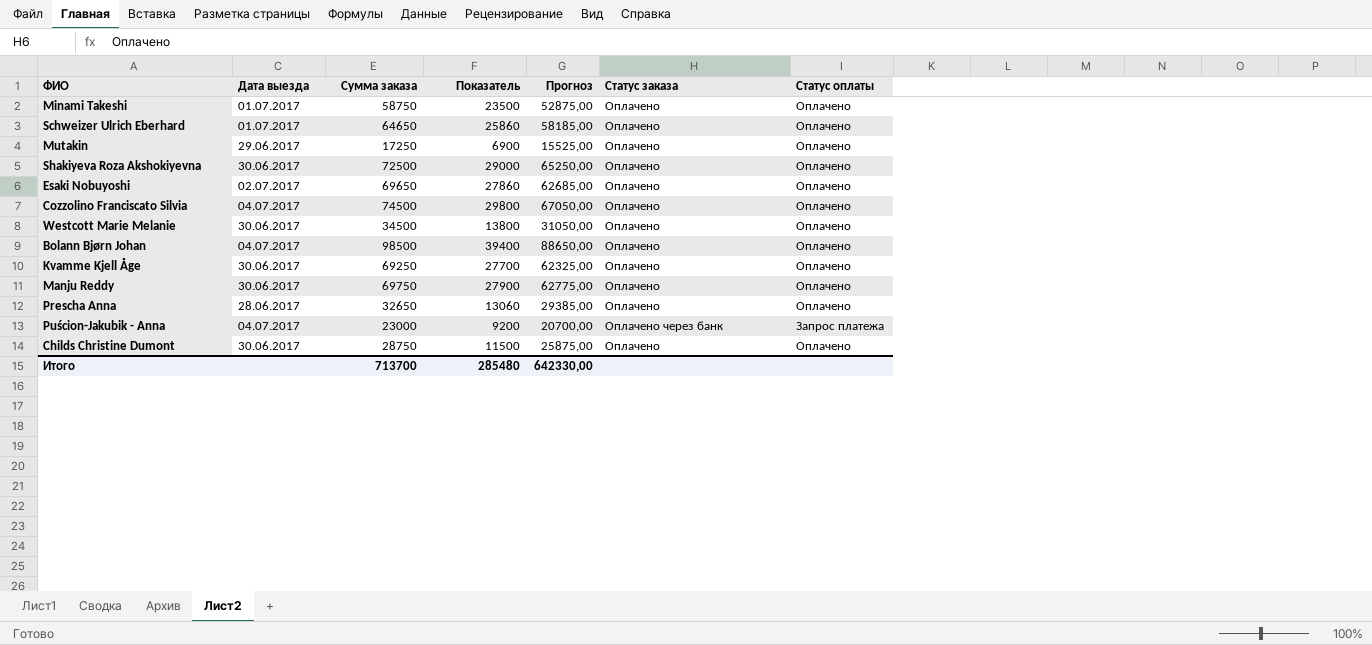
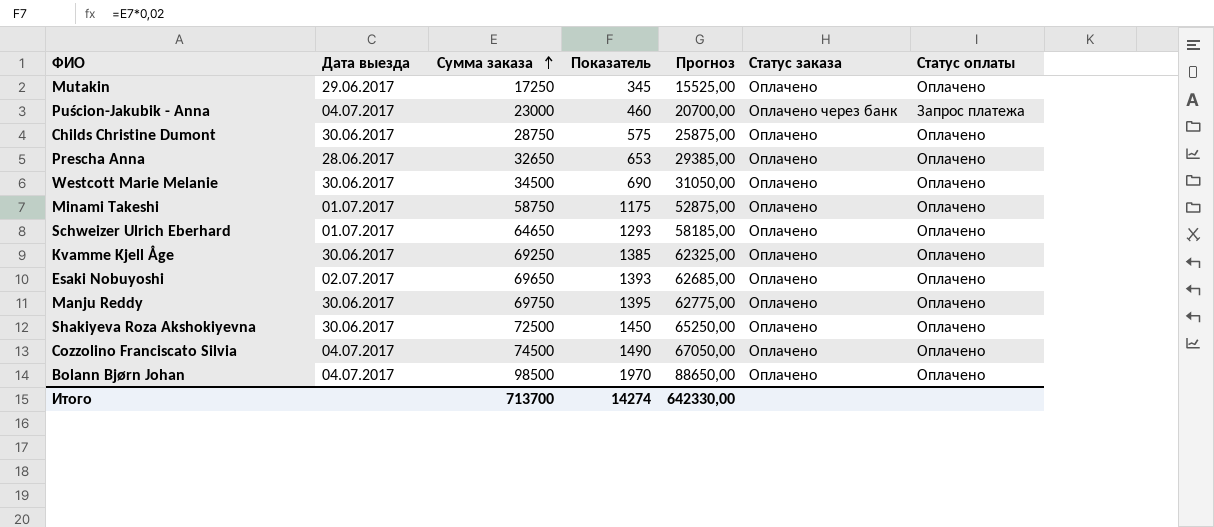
row order: none -> Сумма заказа ascending
column Показатель | formula: [Сумма заказа] * 0,4 -> [Сумма заказа] * 0,02
Итого | Показатель: 285480 -> 14274

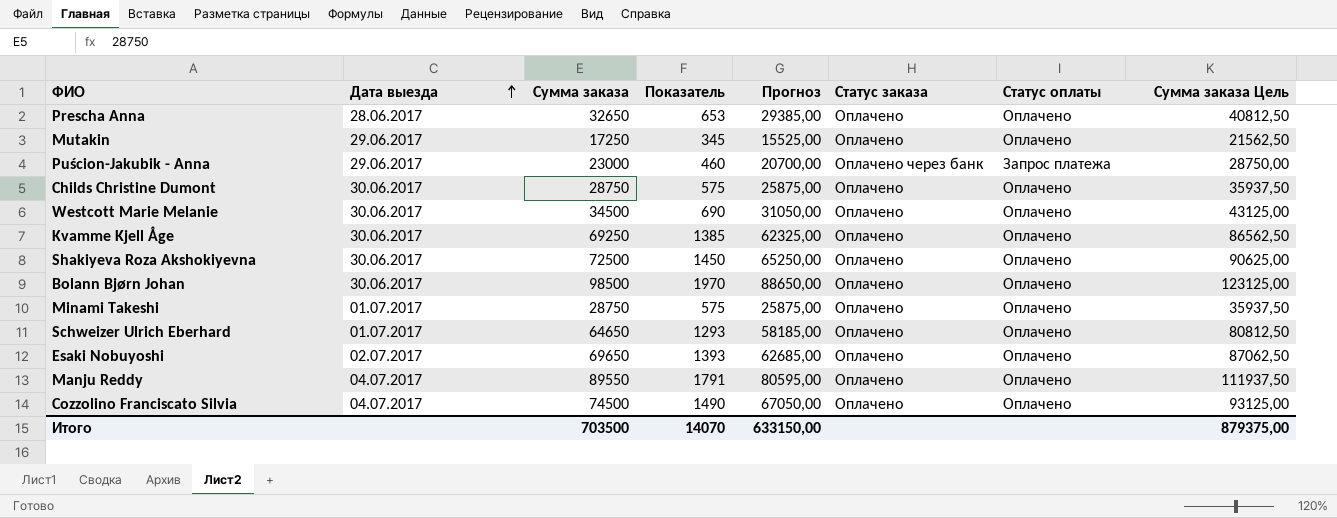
row order: Сумма заказа ascending -> Дата выезда ascending
column Сумма заказа Цель | formula: none -> [Сумма заказа] * 1,25
Puścion-Jakubik - Anna | Дата выезда: 04.07.2017 -> 29.06.2017
Bolann Bjørn Johan | Дата выезда: 04.07.2017 -> 30.06.2017
Minami Takeshi | Сумма заказа: 58750 -> 28750
Minami Takeshi | Показатель: 1175 -> 575
Minami Takeshi | Прогноз: 52875,00 -> 25875,00
Manju Reddy | Дата выезда: 30.06.2017 -> 04.07.2017
Manju Reddy | Сумма заказа: 69750 -> 89550
Manju Reddy | Показатель: 1395 -> 1791
Manju Reddy | Прогноз: 62775,00 -> 80595,00
Итого | Сумма заказа: 713700 -> 703500
Итого | Показатель: 14274 -> 14070
Итого | Прогноз: 642330,00 -> 633150,00

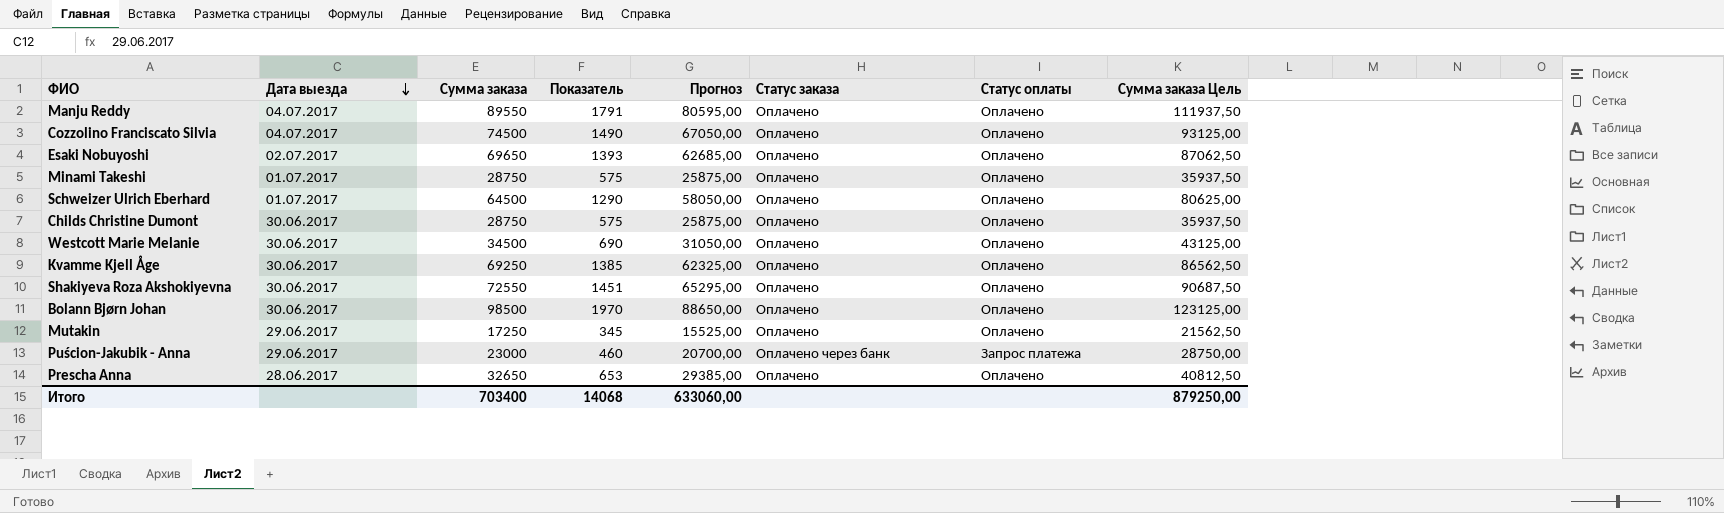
row order: Дата выезда ascending -> Дата выезда descending
Schweizer Ulrich Eberhard | Сумма заказа: 64650 -> 64500
Schweizer Ulrich Eberhard | Показатель: 1293 -> 1290
Schweizer Ulrich Eberhard | Прогноз: 58185,00 -> 58050,00
Schweizer Ulrich Eberhard | Сумма заказа Цель: 80812,50 -> 80625,00
Shakiyeva Roza Akshokiyevna | Сумма заказа: 72500 -> 72550
Shakiyeva Roza Akshokiyevna | Показатель: 1450 -> 1451
Shakiyeva Roza Akshokiyevna | Прогноз: 65250,00 -> 65295,00
Shakiyeva Roza Akshokiyevna | Сумма заказа Цель: 90625,00 -> 90687,50
Итого | Сумма заказа: 703500 -> 703400
Итого | Показатель: 14070 -> 14068
Итого | Прогноз: 633150,00 -> 633060,00
Итого | Сумма заказа Цель: 879375,00 -> 879250,00

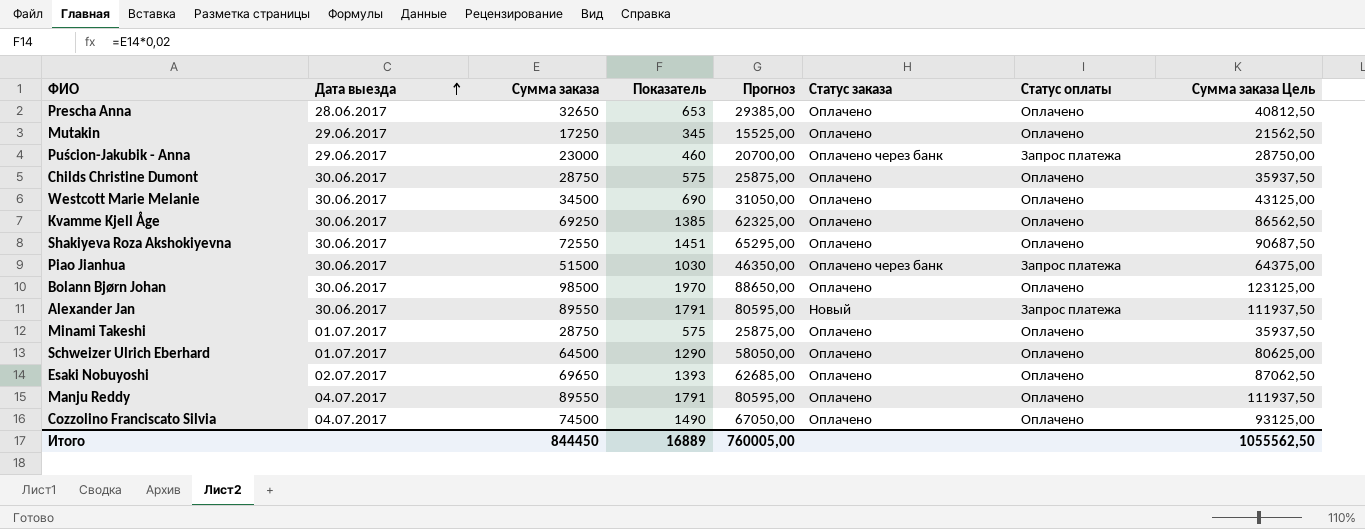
row order: Дата выезда descending -> Дата выезда ascending
row Piao Jianhua: none -> 30.06.2017 | 51500 | 1030 | 46350,00 | Оплачено через банк | Запрос платежа | 64375,00
row Alexander Jan: none -> 30.06.2017 | 89550 | 1791 | 80595,00 | Новый | Запрос платежа | 111937,50
Итого | Сумма заказа: 703400 -> 844450
Итого | Показатель: 14068 -> 16889
Итого | Прогноз: 633060,00 -> 760005,00
Итого | Сумма заказа Цель: 879250,00 -> 1055562,50

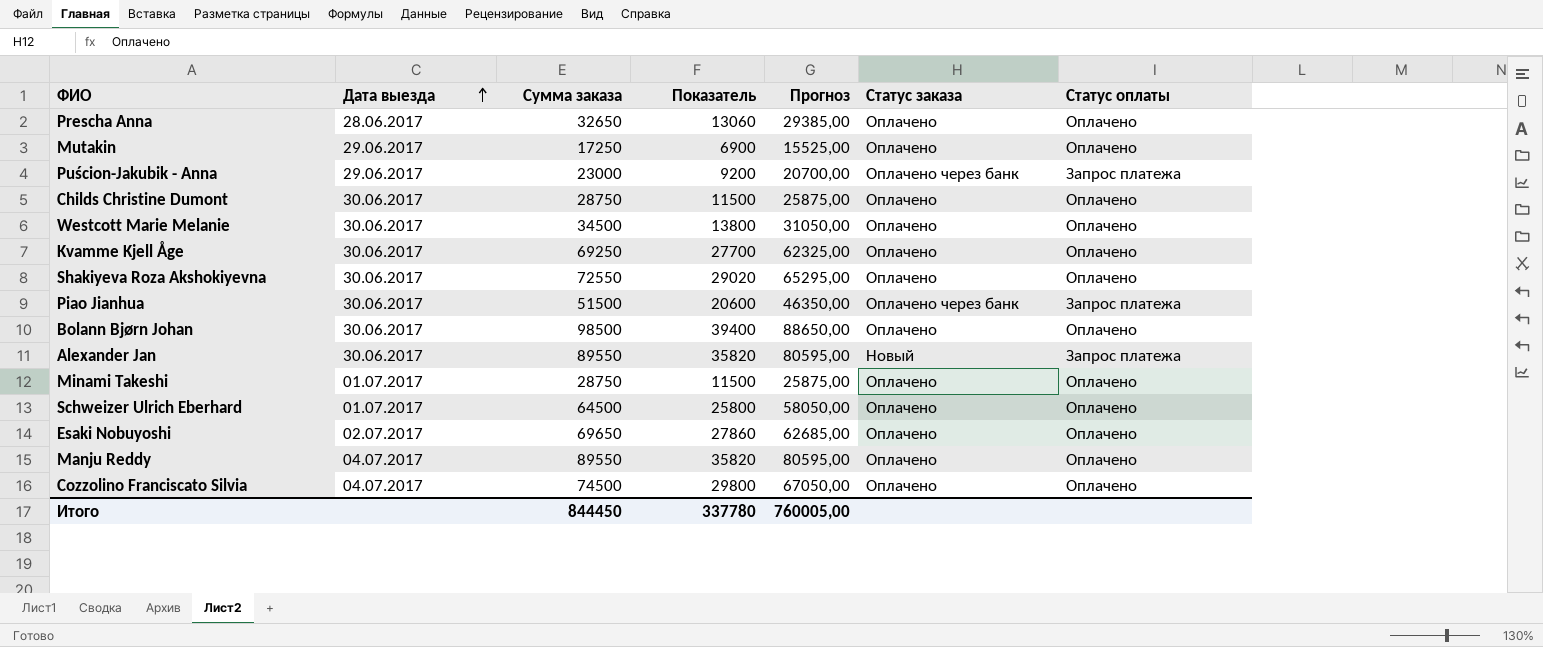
column Сумма заказа Цель | formula: [Сумма заказа] * 1,25 -> none
column Показатель | formula: [Сумма заказа] * 0,02 -> [Сумма заказа] * 0,4
Итого | Показатель: 16889 -> 337780

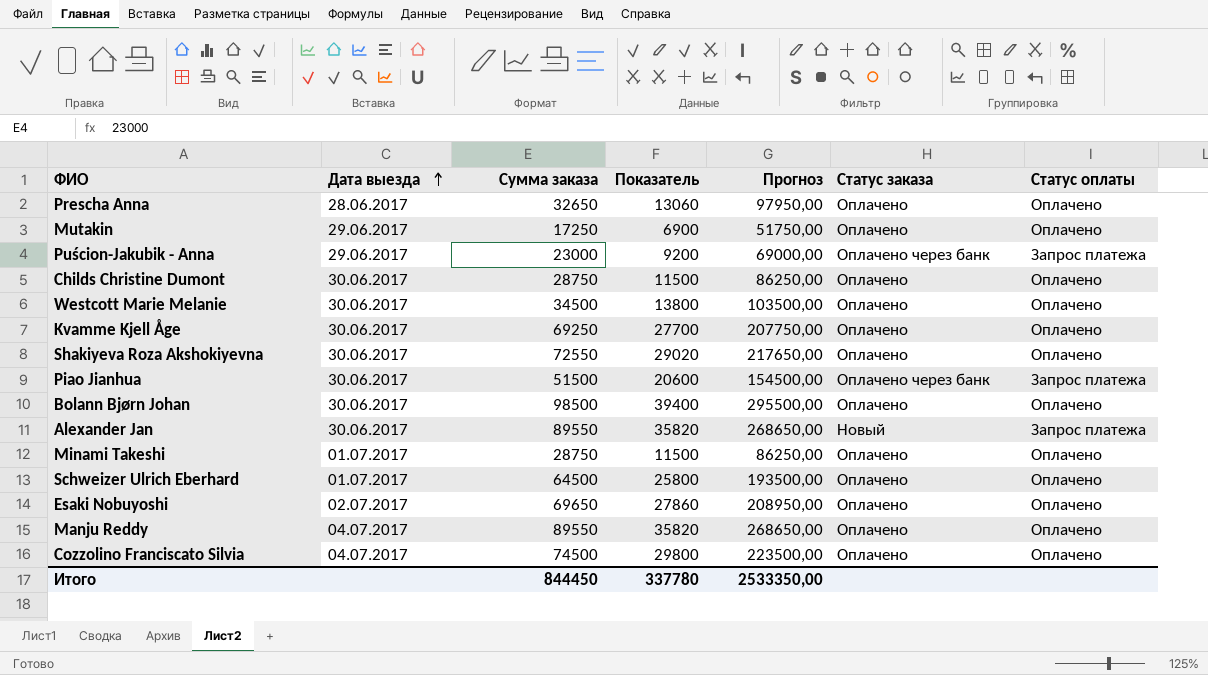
column Прогноз | formula: [Сумма заказа] * 0,9 -> [Сумма заказа] * 3
Итого | Прогноз: 760005,00 -> 2533350,00

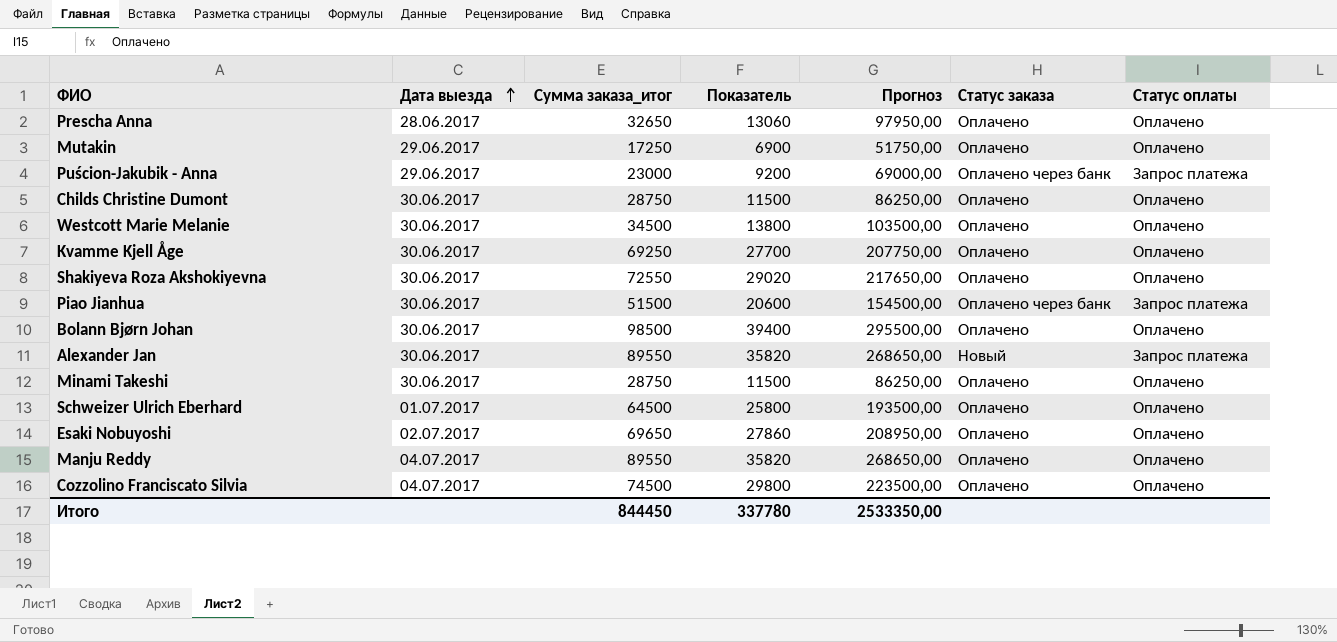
column name: Сумма заказа -> Сумма заказа_итог
Minami Takeshi | Дата выезда: 01.07.2017 -> 30.06.2017

